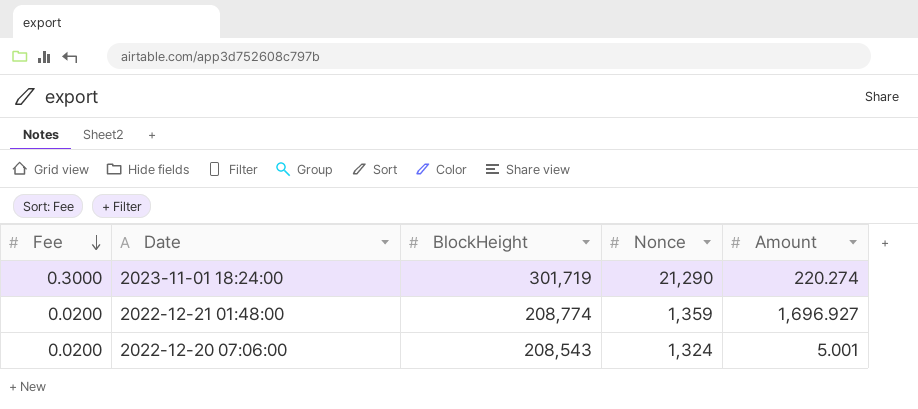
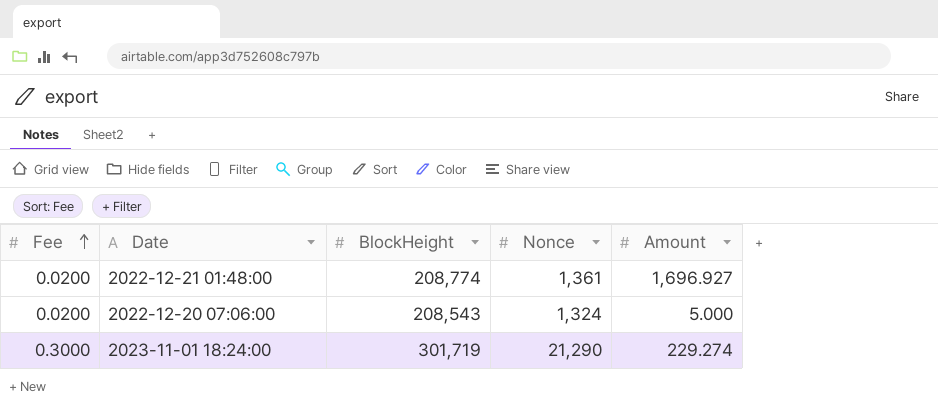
row order: Fee descending -> Fee ascending
2022-12-21 01:48:00 | Nonce: 1,359 -> 1,361
2022-12-20 07:06:00 | Amount: 5.001 -> 5.000
2023-11-01 18:24:00 | Amount: 220.274 -> 229.274

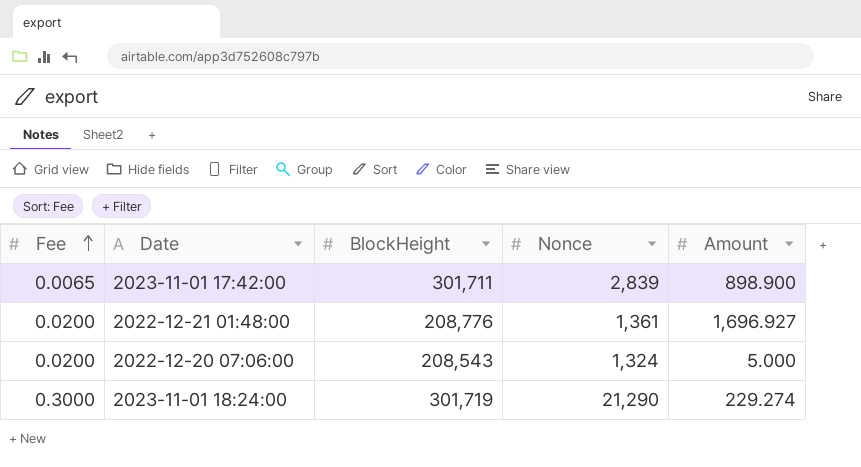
row 2023-11-01 17:42:00: none -> 0.0065 | 301,711 | 2,839 | 898.900
2022-12-21 01:48:00 | BlockHeight: 208,774 -> 208,776

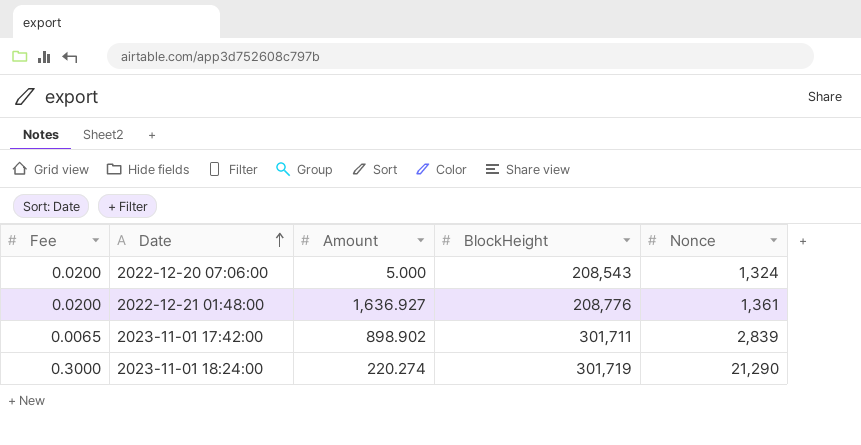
row order: Fee ascending -> Date ascending
column Amount | position: 5 -> 3
2022-12-21 01:48:00 | Amount: 1,696.927 -> 1,636.927
2023-11-01 17:42:00 | Amount: 898.900 -> 898.902
2023-11-01 18:24:00 | Amount: 229.274 -> 220.274

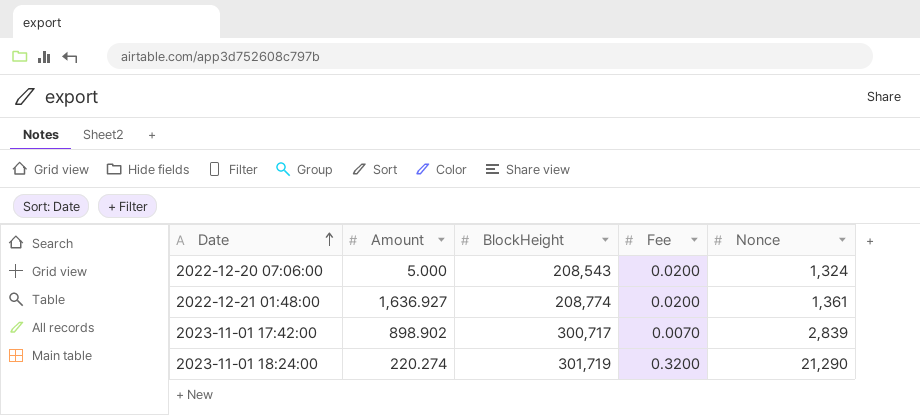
column Fee | position: 1 -> 4
2022-12-21 01:48:00 | BlockHeight: 208,776 -> 208,774
2023-11-01 17:42:00 | BlockHeight: 301,711 -> 300,717
2023-11-01 17:42:00 | Fee: 0.0065 -> 0.0070
2023-11-01 18:24:00 | Fee: 0.3000 -> 0.3200

